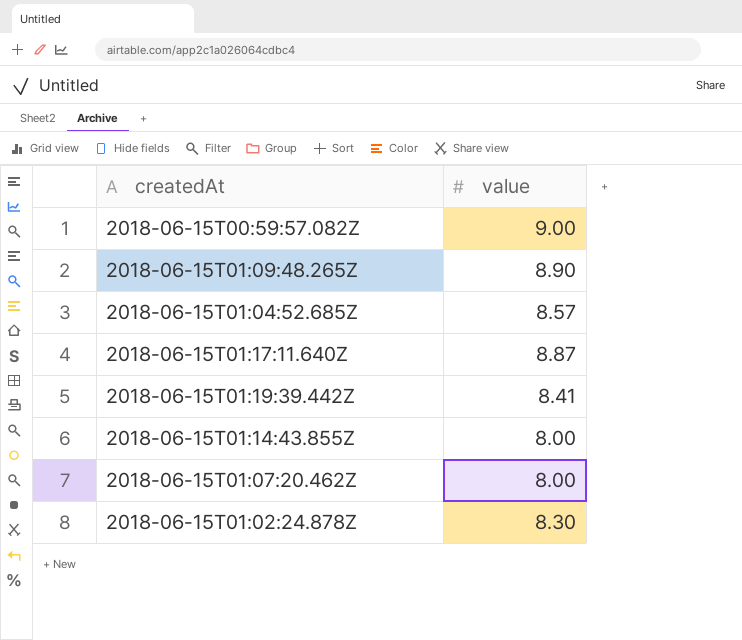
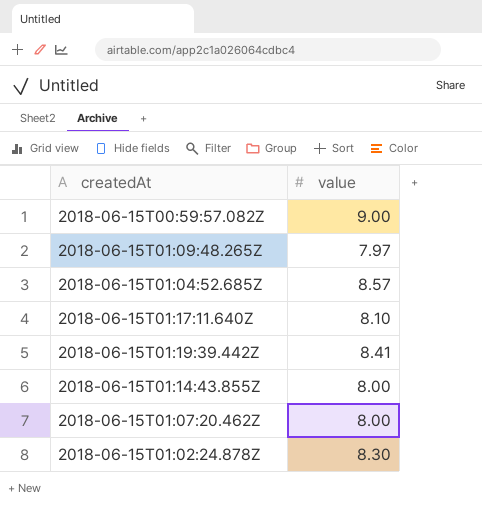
2018-06-15T01:09:48.265Z | value: 8.90 -> 7.97
2018-06-15T01:17:11.640Z | value: 8.87 -> 8.10

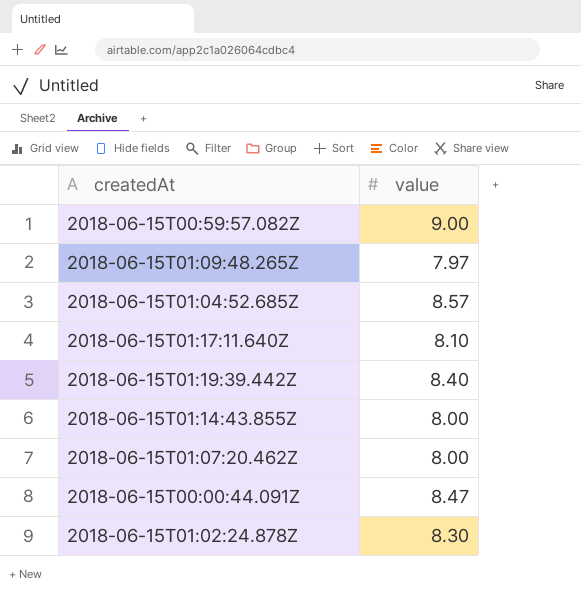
2018-06-15T01:19:39.442Z | value: 8.41 -> 8.40
row 2018-06-15T00:00:44.091Z: none -> 8.47

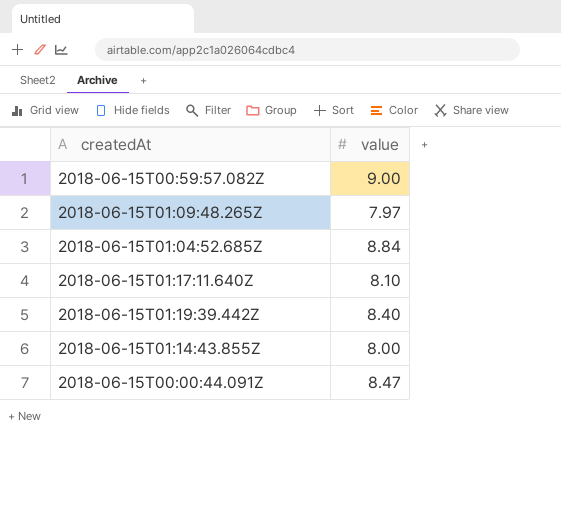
row 2018-06-15T01:07:20.462Z: 8.00 -> none
row 2018-06-15T01:02:24.878Z: 8.30 -> none
2018-06-15T01:04:52.685Z | value: 8.57 -> 8.84

